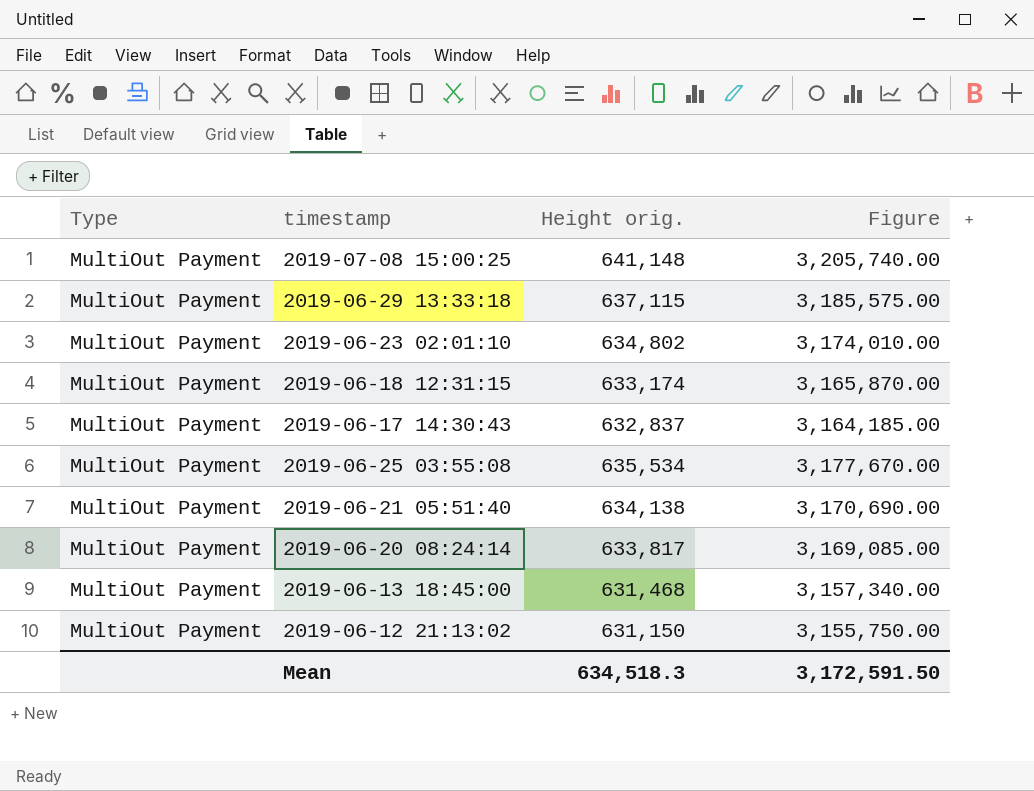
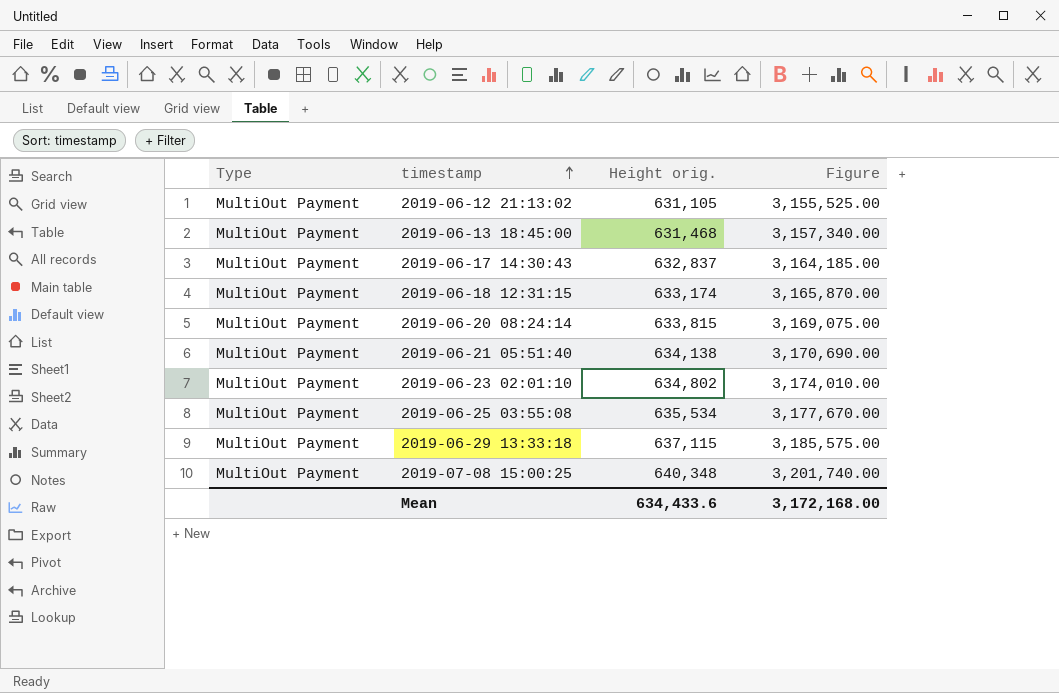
row order: none -> timestamp ascending
2019-06-12 21:13:02 | Height orig.: 631,150 -> 631,105
2019-06-12 21:13:02 | Figure: 3,155,750.00 -> 3,155,525.00
2019-06-20 08:24:14 | Height orig.: 633,817 -> 633,815
2019-06-20 08:24:14 | Figure: 3,169,085.00 -> 3,169,075.00
2019-07-08 15:00:25 | Height orig.: 641,148 -> 640,348
2019-07-08 15:00:25 | Figure: 3,205,740.00 -> 3,201,740.00
Mean | Height orig.: 634,518.3 -> 634,433.6
Mean | Figure: 3,172,591.50 -> 3,172,168.00

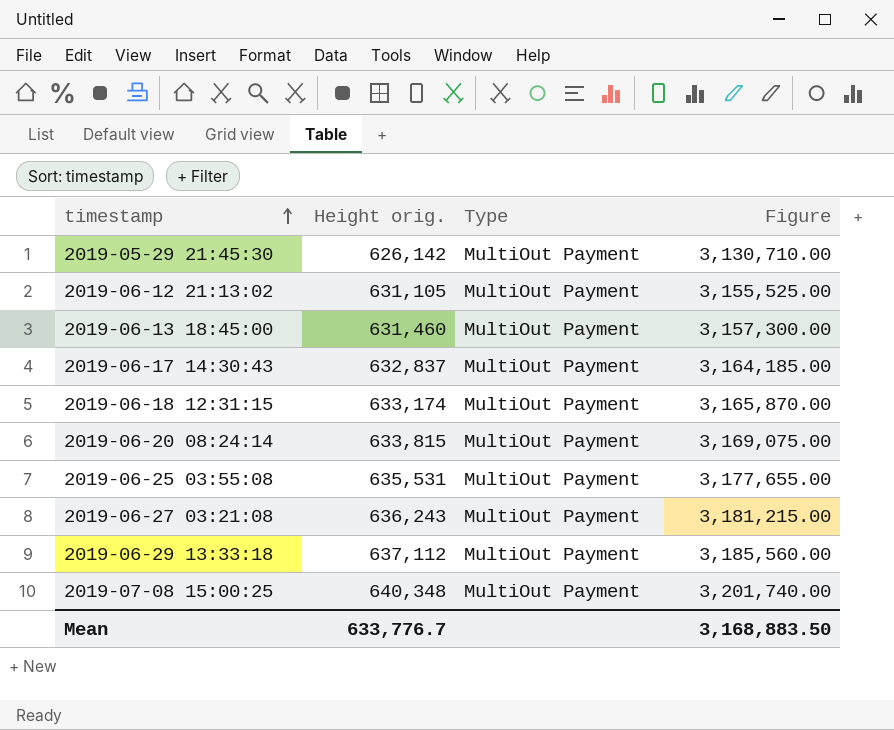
column Type | position: 1 -> 3
row 2019-06-21 05:51:40: MultiOut Payment | 634,138 | 3,170,690.00 -> none
row 2019-06-23 02:01:10: MultiOut Payment | 634,802 | 3,174,010.00 -> none
row 2019-05-29 21:45:30: none -> 626,142 | MultiOut Payment | 3,130,710.00
2019-06-13 18:45:00 | Height orig.: 631,468 -> 631,460
2019-06-13 18:45:00 | Figure: 3,157,340.00 -> 3,157,300.00
2019-06-25 03:55:08 | Height orig.: 635,534 -> 635,531
2019-06-25 03:55:08 | Figure: 3,177,670.00 -> 3,177,655.00
row 2019-06-27 03:21:08: none -> 636,243 | MultiOut Payment | 3,181,215.00
2019-06-29 13:33:18 | Height orig.: 637,115 -> 637,112
2019-06-29 13:33:18 | Figure: 3,185,575.00 -> 3,185,560.00
Mean | Height orig.: 634,433.6 -> 633,776.7
Mean | Figure: 3,172,168.00 -> 3,168,883.50

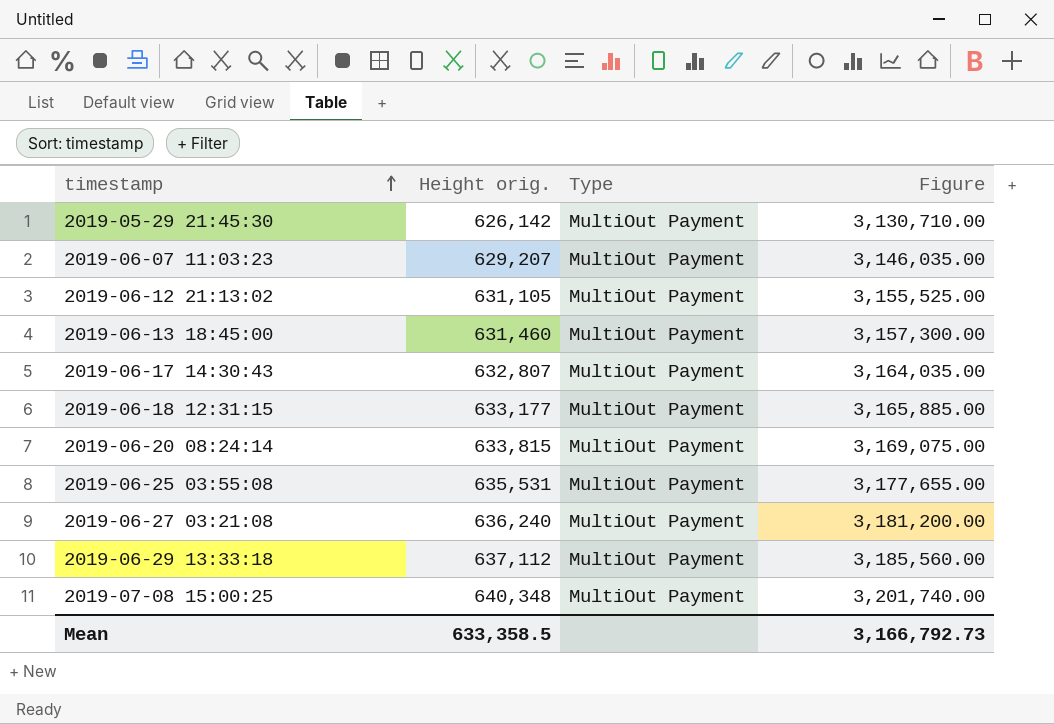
row 2019-06-07 11:03:23: none -> 629,207 | MultiOut Payment | 3,146,035.00
2019-06-17 14:30:43 | Height orig.: 632,837 -> 632,807
2019-06-17 14:30:43 | Figure: 3,164,185.00 -> 3,164,035.00
2019-06-18 12:31:15 | Height orig.: 633,174 -> 633,177
2019-06-18 12:31:15 | Figure: 3,165,870.00 -> 3,165,885.00
2019-06-27 03:21:08 | Height orig.: 636,243 -> 636,240
2019-06-27 03:21:08 | Figure: 3,181,215.00 -> 3,181,200.00
Mean | Height orig.: 633,776.7 -> 633,358.5
Mean | Figure: 3,168,883.50 -> 3,166,792.73

